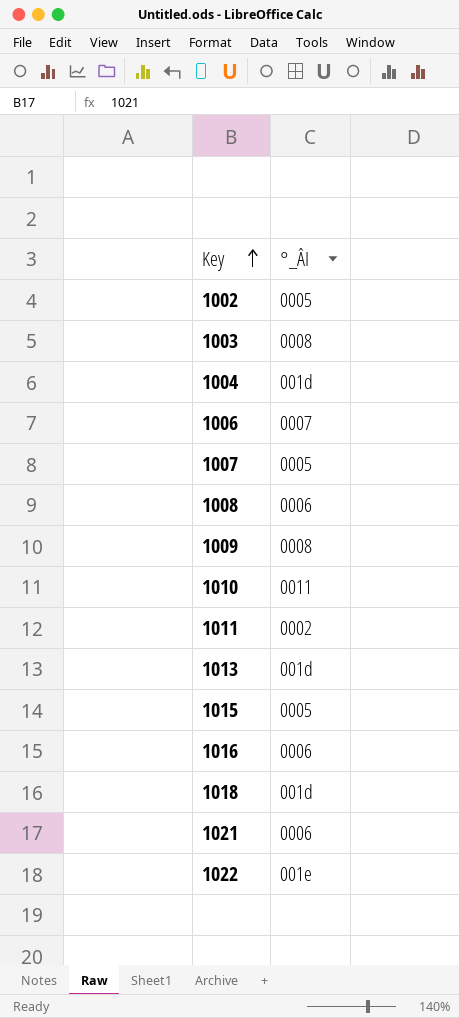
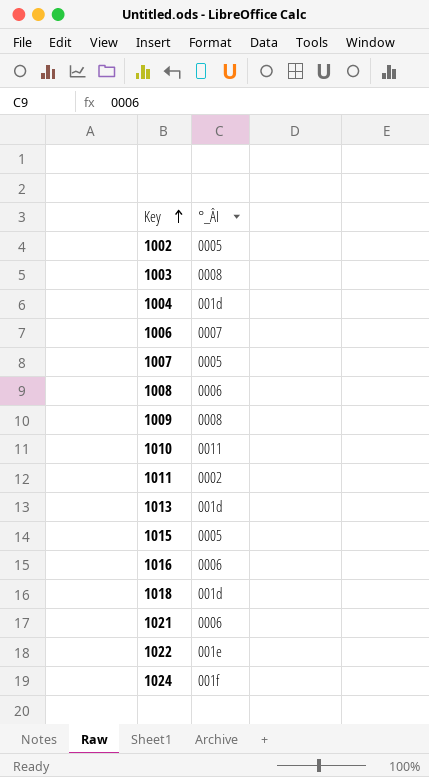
row 1024: none -> 001f

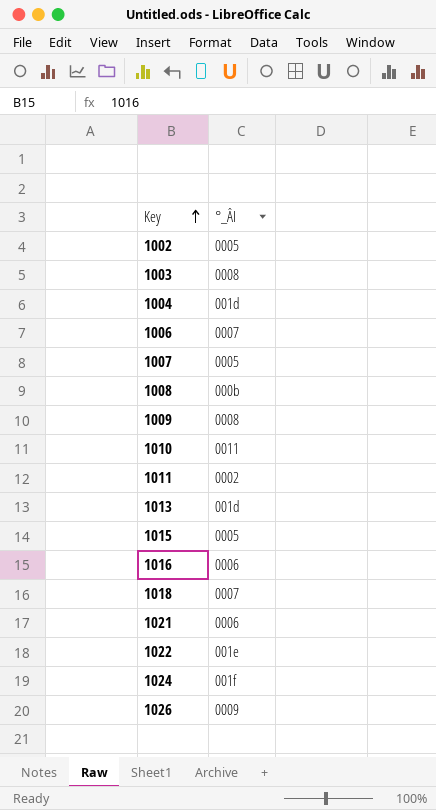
1008 | °_ÂI: 0006 -> 000b
1018 | °_ÂI: 001d -> 0007
row 1026: none -> 0009

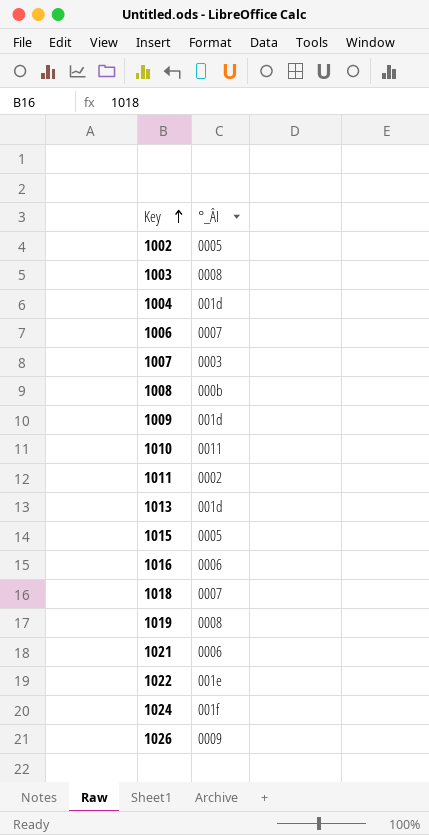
1007 | °_ÂI: 0005 -> 0003
1009 | °_ÂI: 0008 -> 001d
row 1019: none -> 0008

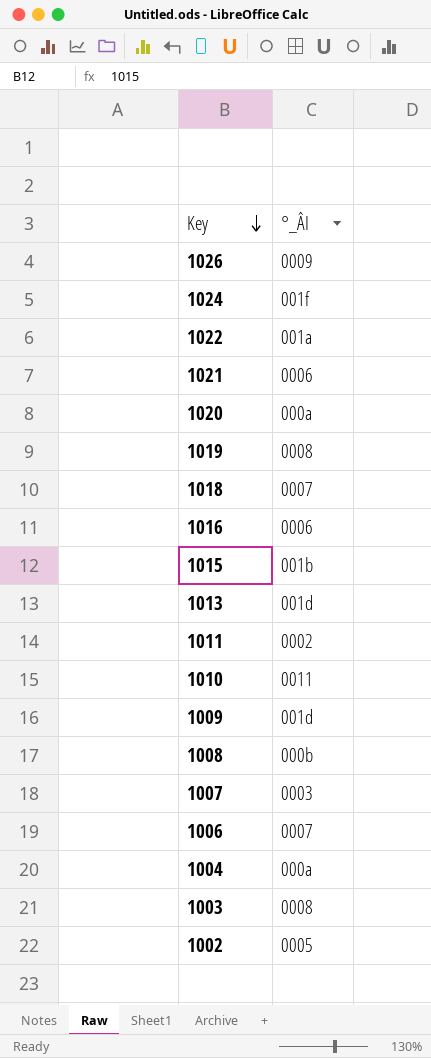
row order: Key ascending -> Key descending
1022 | °_ÂI: 001e -> 001a
row 1020: none -> 000a
1015 | °_ÂI: 0005 -> 001b
1004 | °_ÂI: 001d -> 000a

